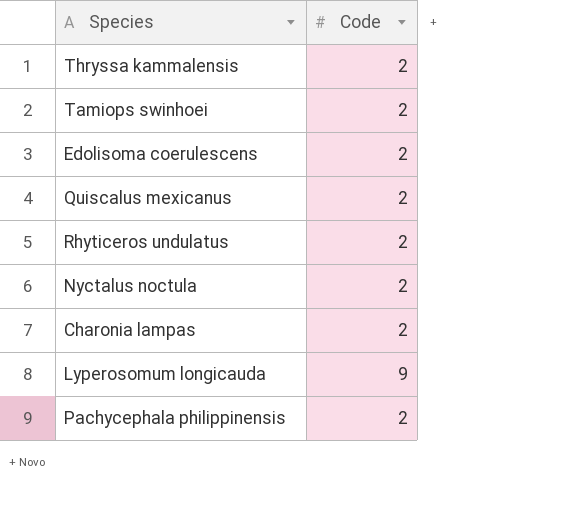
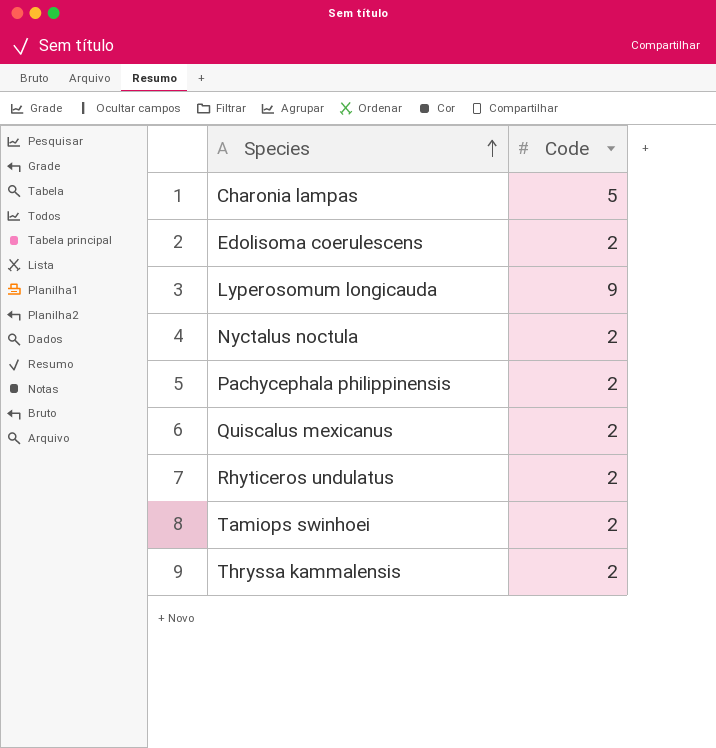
row order: none -> Species ascending
Charonia lampas | Code: 2 -> 5

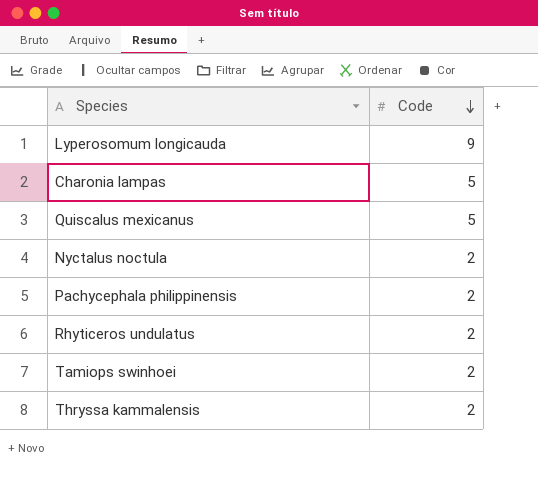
row order: Species ascending -> Code descending
row Edolisoma coerulescens: 2 -> none
Quiscalus mexicanus | Code: 2 -> 5

